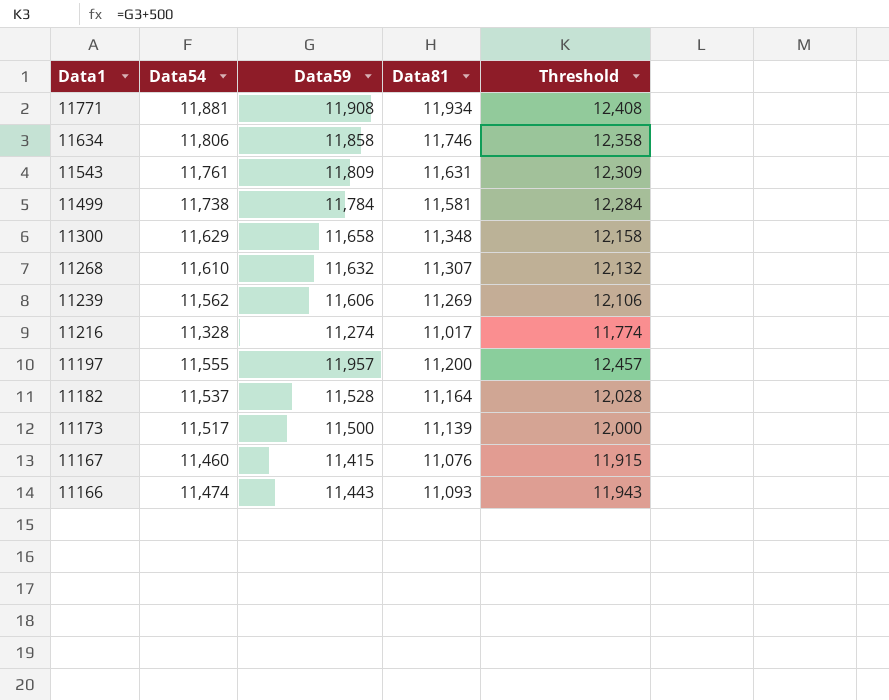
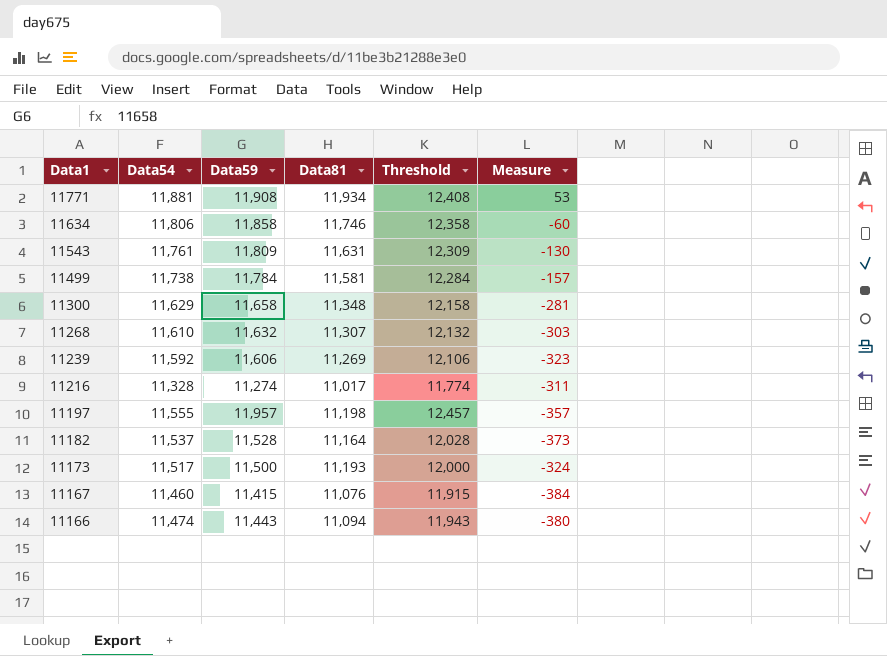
column Measure | formula: none -> [Data81] - [Data54]
11239 | Data54: 11,562 -> 11,592
11197 | Data81: 11,200 -> 11,198
11173 | Data81: 11,139 -> 11,193
11166 | Data81: 11,093 -> 11,094

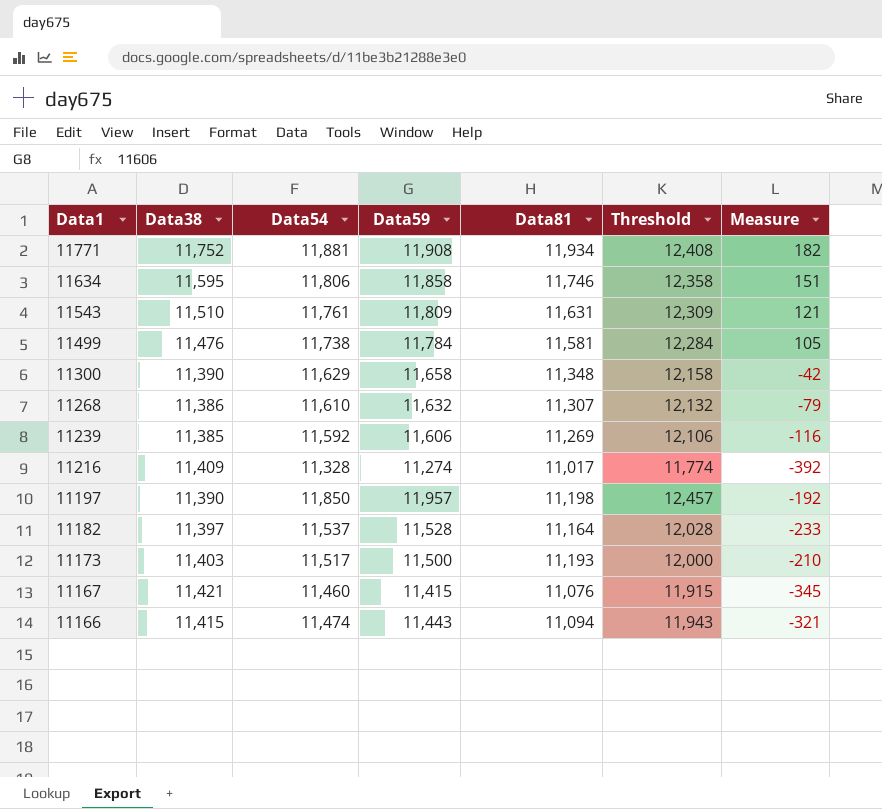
column Data38 | position: none -> 2
column Measure | formula: [Data81] - [Data54] -> [Data81] - [Data38]
11197 | Data54: 11,555 -> 11,850

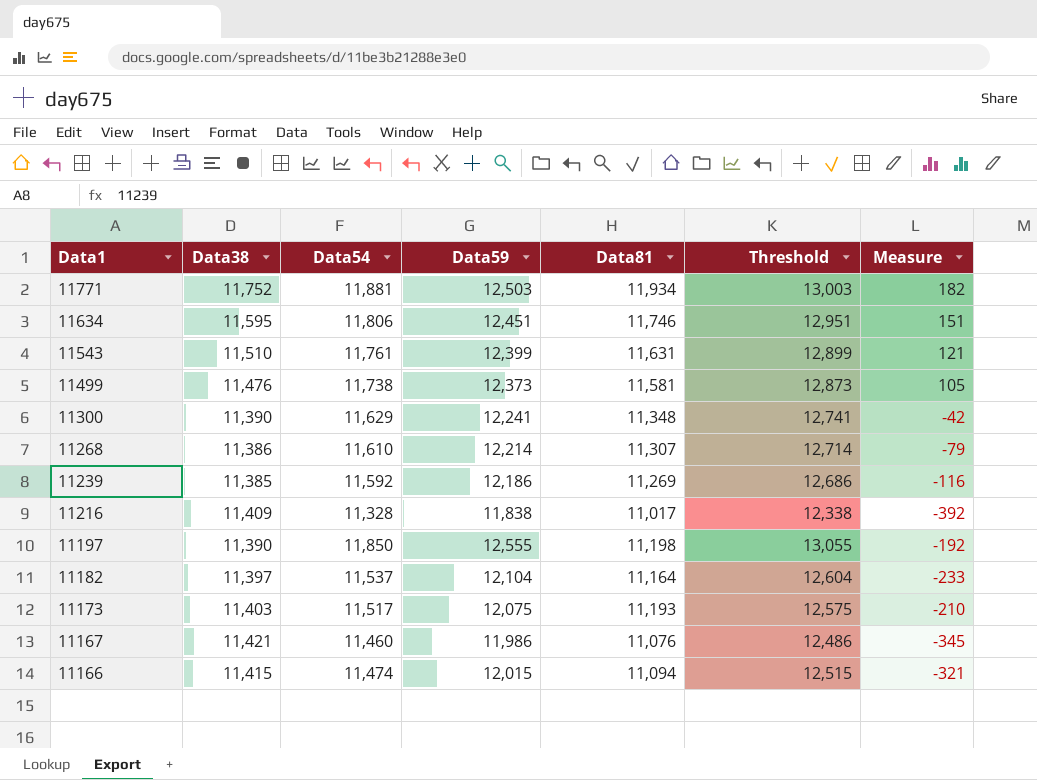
11771 | Data59: 11,908 -> 12,503
11771 | Threshold: 12,408 -> 13,003
11634 | Data59: 11,858 -> 12,451
11634 | Threshold: 12,358 -> 12,951
11543 | Data59: 11,809 -> 12,399
11543 | Threshold: 12,309 -> 12,899
11499 | Data59: 11,784 -> 12,373
11499 | Threshold: 12,284 -> 12,873
11300 | Data59: 11,658 -> 12,241
11300 | Threshold: 12,158 -> 12,741
11268 | Data59: 11,632 -> 12,214
11268 | Threshold: 12,132 -> 12,714
11239 | Data59: 11,606 -> 12,186
11239 | Threshold: 12,106 -> 12,686
11216 | Data59: 11,274 -> 11,838
11216 | Threshold: 11,774 -> 12,338
11197 | Data59: 11,957 -> 12,555
11197 | Threshold: 12,457 -> 13,055
11182 | Data59: 11,528 -> 12,104
11182 | Threshold: 12,028 -> 12,604
11173 | Data59: 11,500 -> 12,075
11173 | Threshold: 12,000 -> 12,575
11167 | Data59: 11,415 -> 11,986
11167 | Threshold: 11,915 -> 12,486
11166 | Data59: 11,443 -> 12,015
11166 | Threshold: 11,943 -> 12,515

